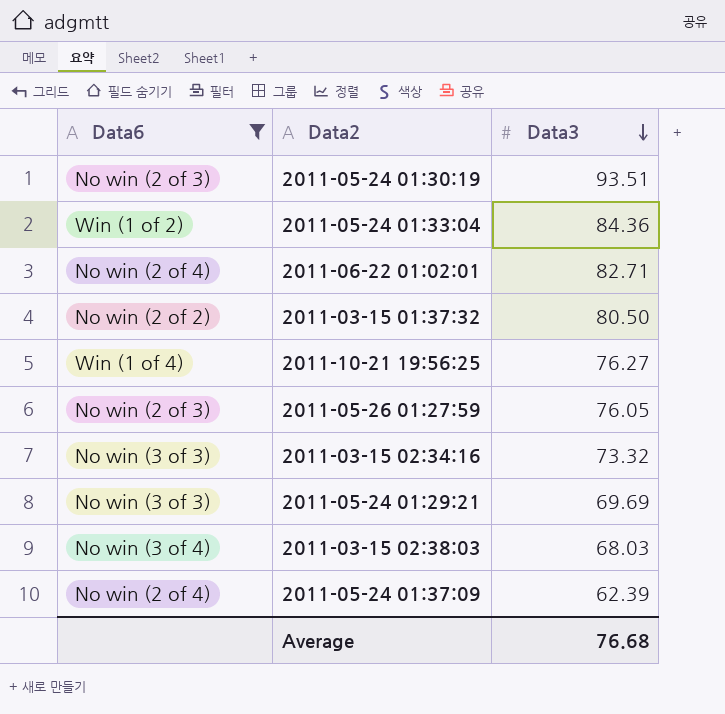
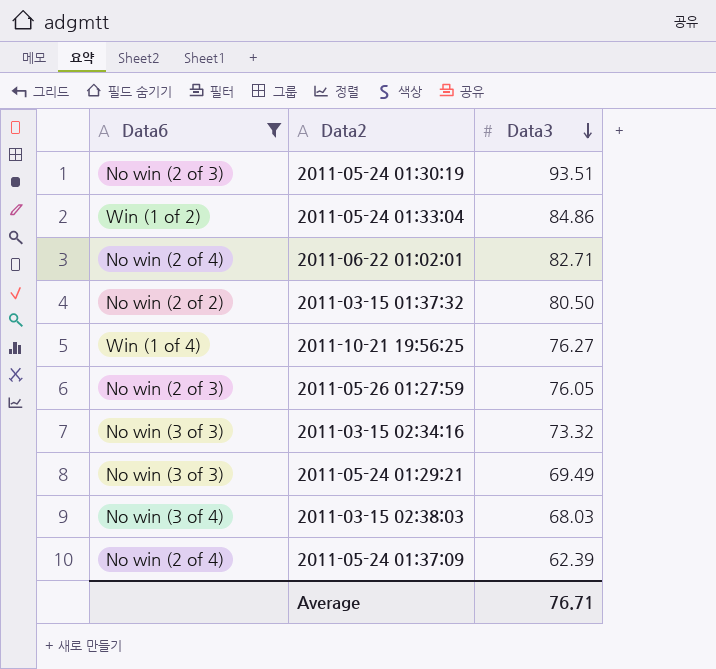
2011-05-24 01:33:04 | Data3: 84.36 -> 84.86
2011-05-24 01:29:21 | Data3: 69.69 -> 69.49
Average | Data3: 76.68 -> 76.71

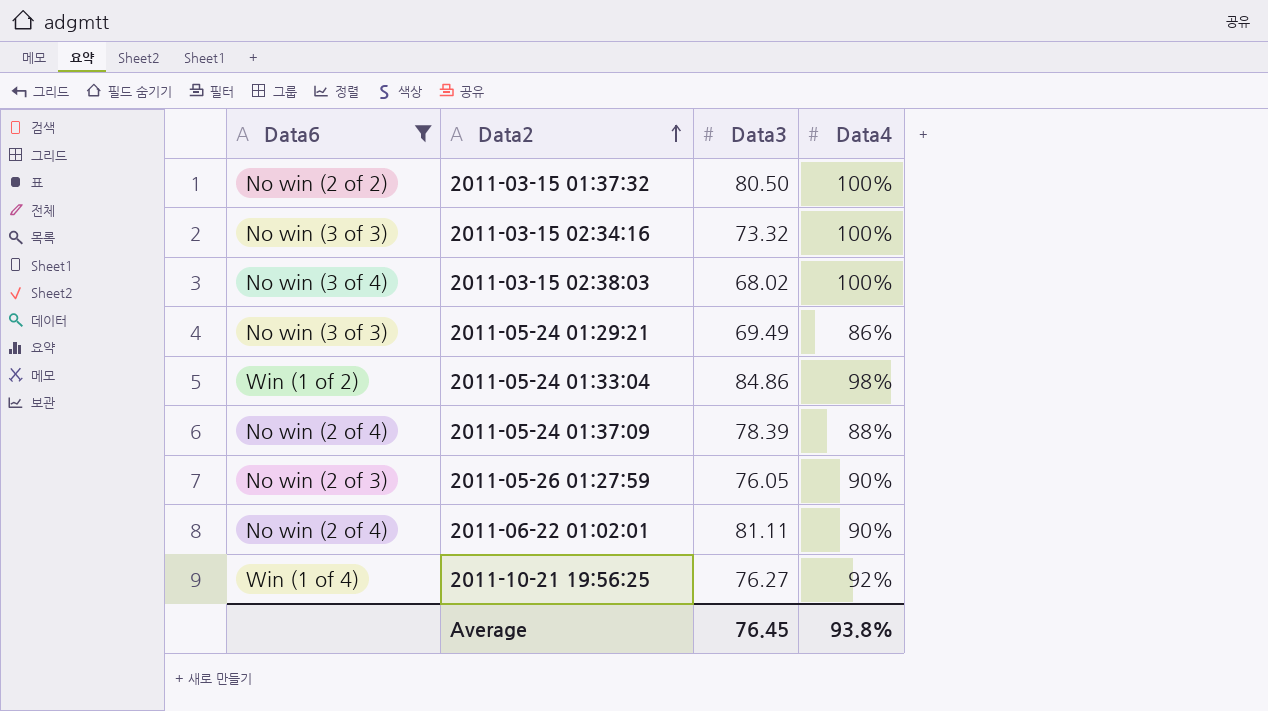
row order: Data3 descending -> Data2 ascending
column Data4 | position: none -> 4
row 2011-05-24 01:30:19: No win (2 of 3) | 93.51 -> none
2011-03-15 02:38:03 | Data3: 68.03 -> 68.02
2011-05-24 01:37:09 | Data3: 62.39 -> 78.39
2011-06-22 01:02:01 | Data3: 82.71 -> 81.11
Average | Data3: 76.71 -> 76.45

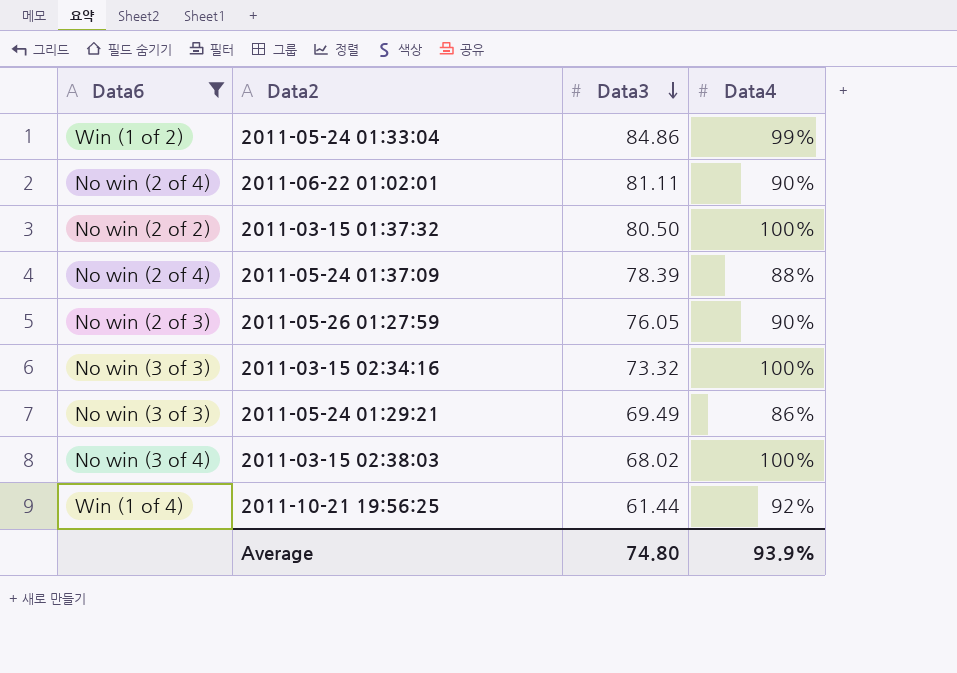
row order: Data2 ascending -> Data3 descending
2011-05-24 01:33:04 | Data4: 98% -> 99%
2011-10-21 19:56:25 | Data3: 76.27 -> 61.44
Average | Data3: 76.45 -> 74.80
Average | Data4: 93.8% -> 93.9%

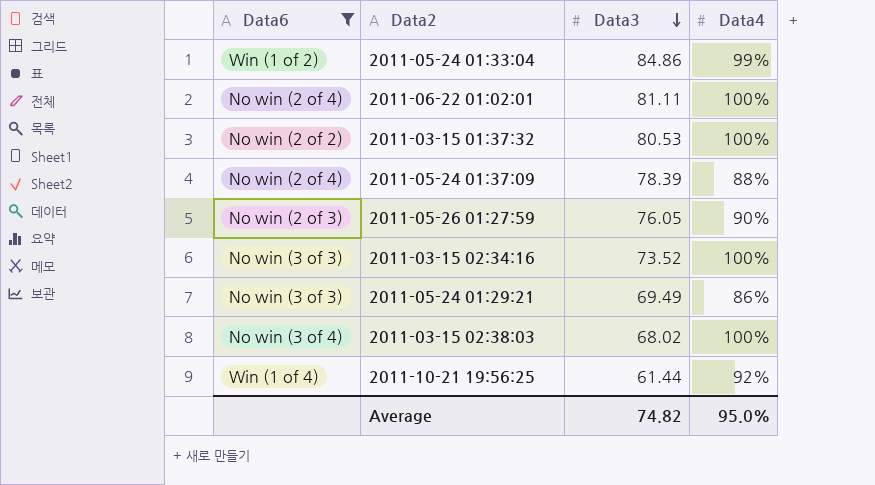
2011-06-22 01:02:01 | Data4: 90% -> 100%
2011-03-15 01:37:32 | Data3: 80.50 -> 80.53
2011-03-15 02:34:16 | Data3: 73.32 -> 73.52
Average | Data3: 74.80 -> 74.82
Average | Data4: 93.9% -> 95.0%

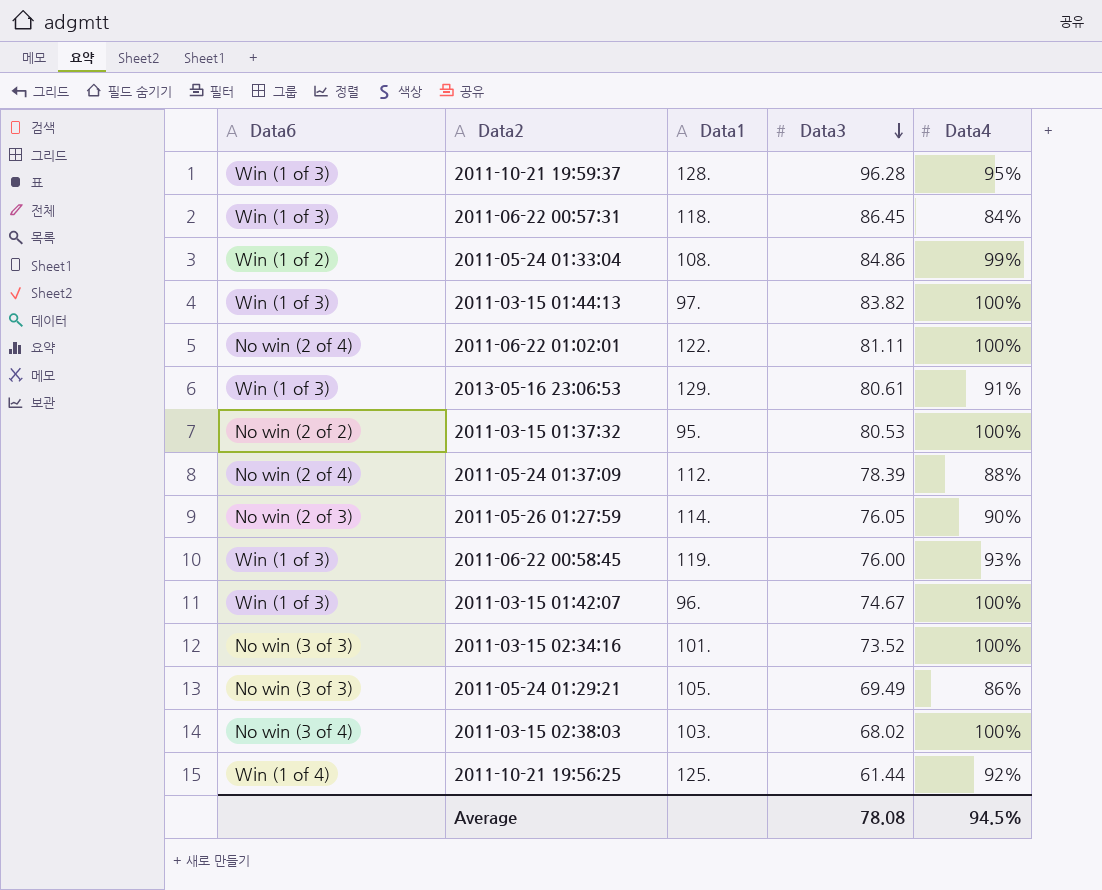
filter: Data6 != Win (1 of 3) -> none
column Data1 | position: none -> 3
Average | Data3: 74.82 -> 78.08
Average | Data4: 95.0% -> 94.5%

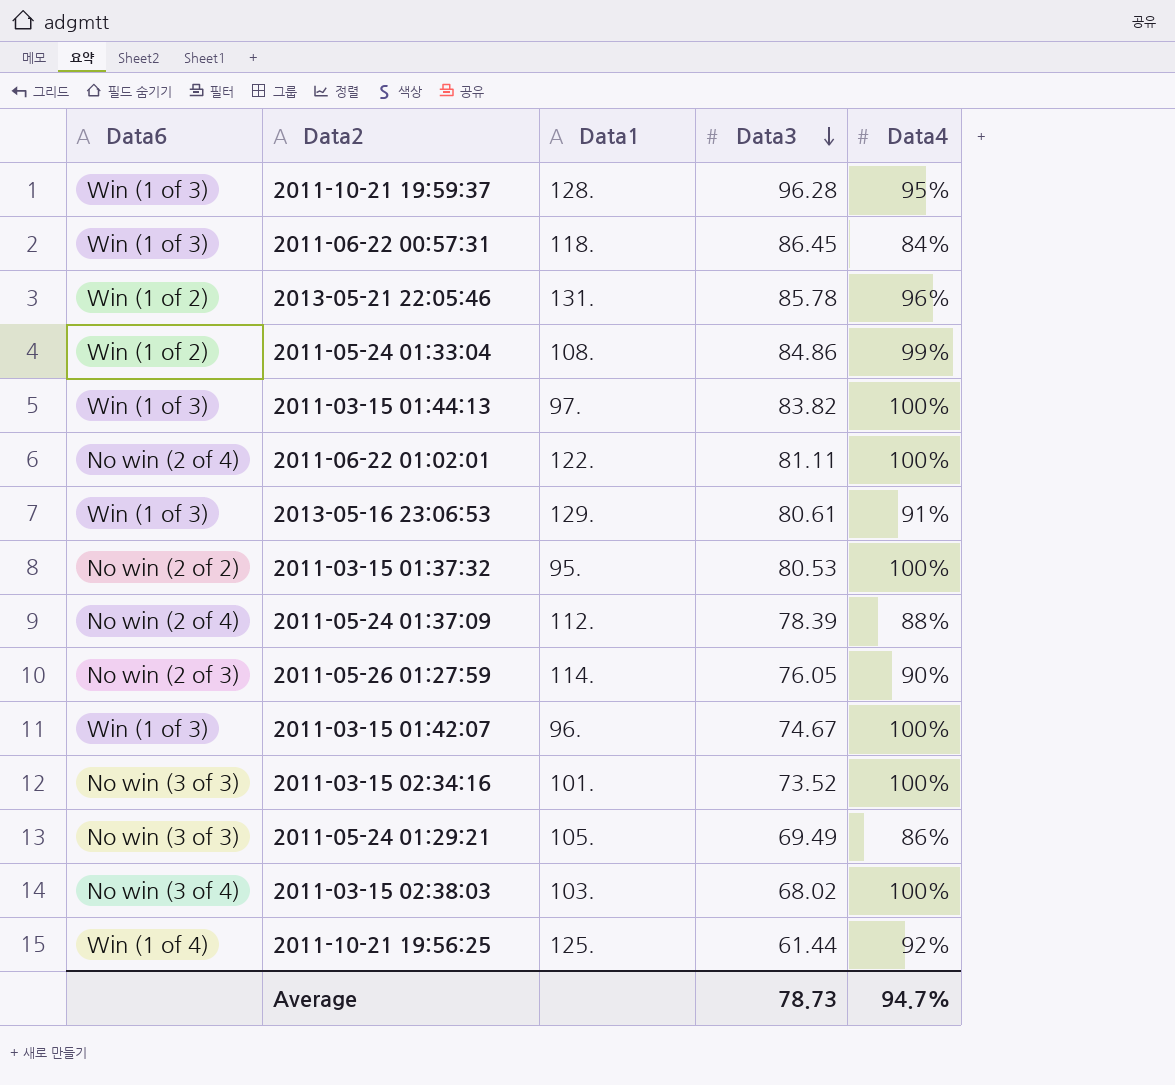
row 2011-06-22 00:58:45: Win (1 of 3) | 119. | 76.00 | 93% -> none
row 2013-05-21 22:05:46: none -> Win (1 of 2) | 131. | 85.78 | 96%
Average | Data3: 78.08 -> 78.73
Average | Data4: 94.5% -> 94.7%

